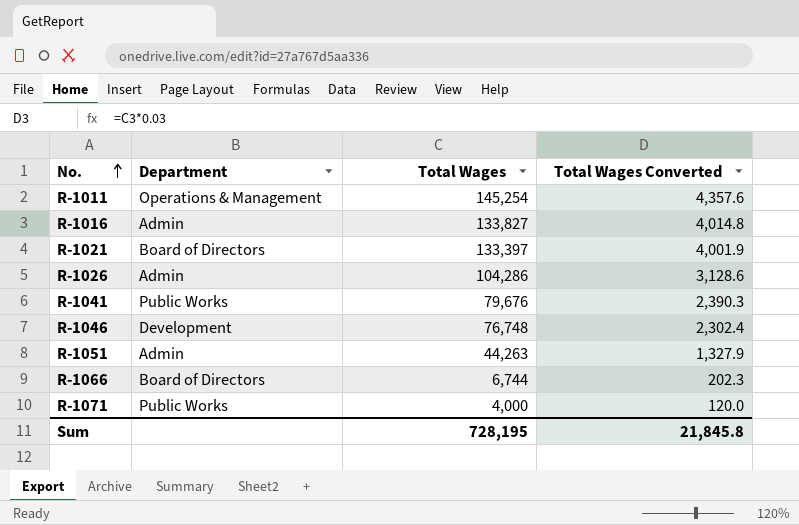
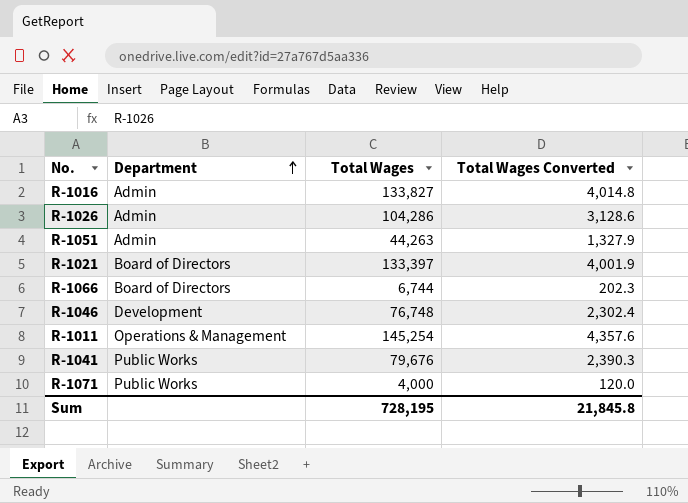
row order: No. ascending -> Department ascending

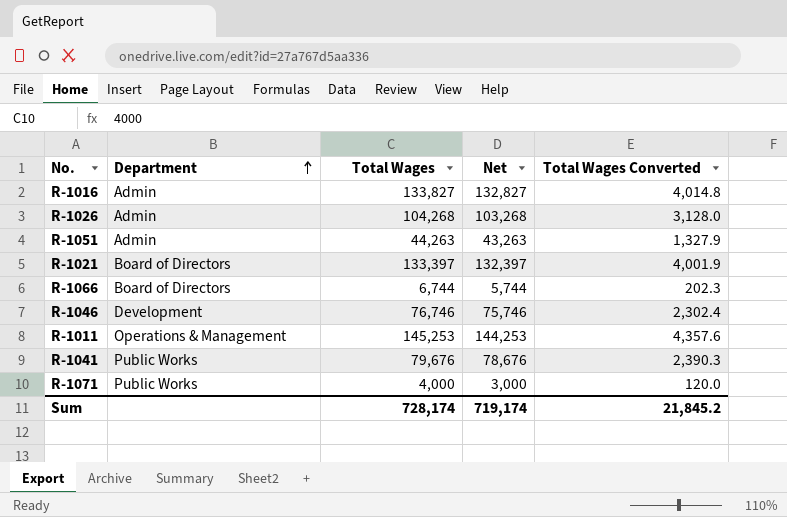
column Net | formula: none -> [Total Wages] - 1000
R-1026 | Total Wages: 104,286 -> 104,268
R-1026 | Total Wages Converted: 3,128.6 -> 3,128.0
R-1046 | Total Wages: 76,748 -> 76,746
R-1011 | Total Wages: 145,254 -> 145,253
Sum | Total Wages: 728,195 -> 728,174
Sum | Total Wages Converted: 21,845.8 -> 21,845.2

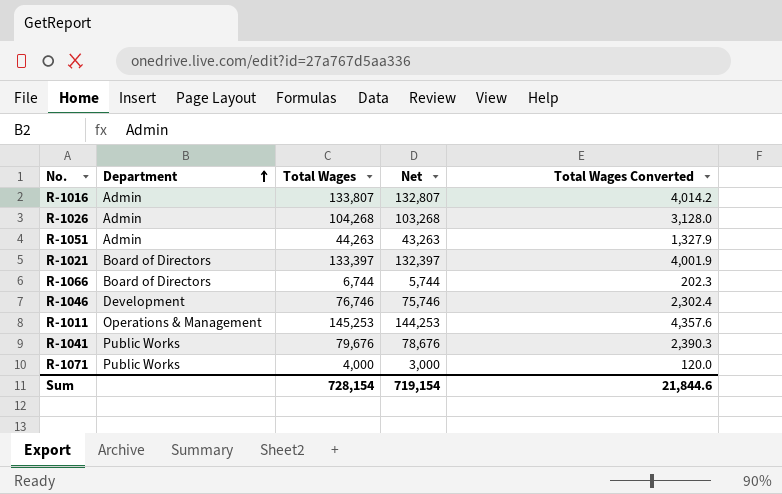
R-1016 | Total Wages: 133,827 -> 133,807
R-1016 | Net: 132,827 -> 132,807
R-1016 | Total Wages Converted: 4,014.8 -> 4,014.2
Sum | Total Wages: 728,174 -> 728,154
Sum | Net: 719,174 -> 719,154
Sum | Total Wages Converted: 21,845.2 -> 21,844.6

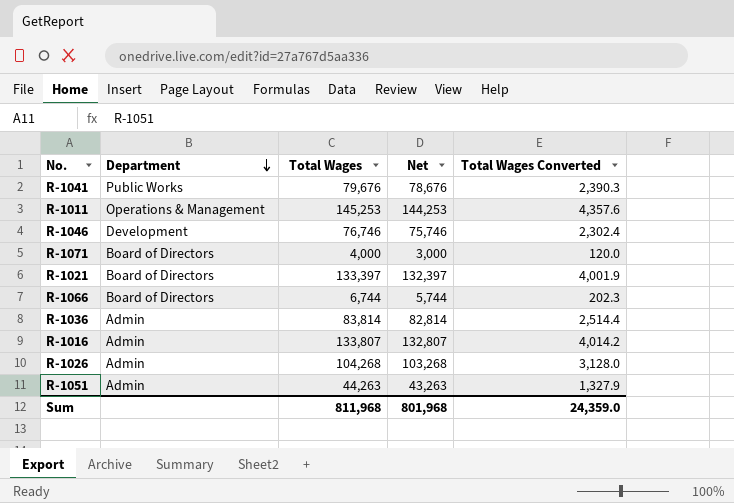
row order: Department ascending -> Department descending
R-1071 | Department: Public Works -> Board of Directors
row R-1036: none -> Admin | 83,814 | 82,814 | 2,514.4
Sum | Total Wages: 728,154 -> 811,968
Sum | Net: 719,154 -> 801,968
Sum | Total Wages Converted: 21,844.6 -> 24,359.0

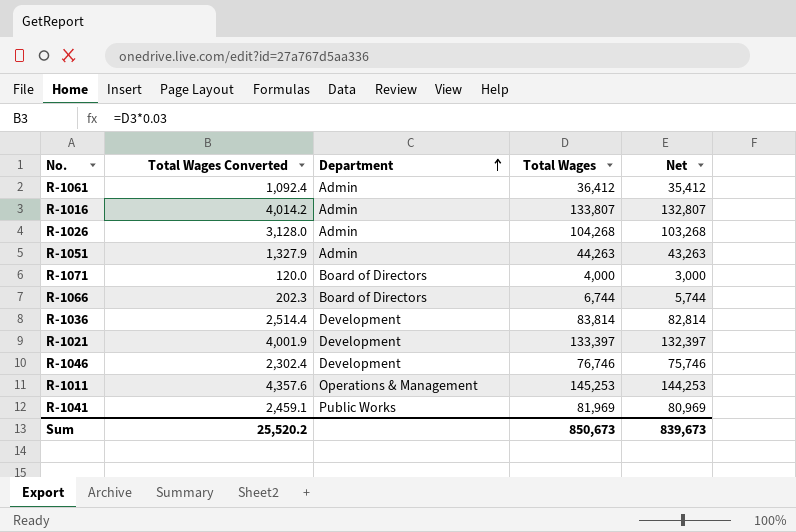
row order: Department descending -> Department ascending
column Total Wages Converted | position: 5 -> 2
row R-1061: none -> 1,092.4 | Admin | 36,412 | 35,412
R-1036 | Department: Admin -> Development
R-1021 | Department: Board of Directors -> Development
R-1041 | Total Wages Converted: 2,390.3 -> 2,459.1
R-1041 | Total Wages: 79,676 -> 81,969
R-1041 | Net: 78,676 -> 80,969
Sum | Total Wages Converted: 24,359.0 -> 25,520.2
Sum | Total Wages: 811,968 -> 850,673
Sum | Net: 801,968 -> 839,673

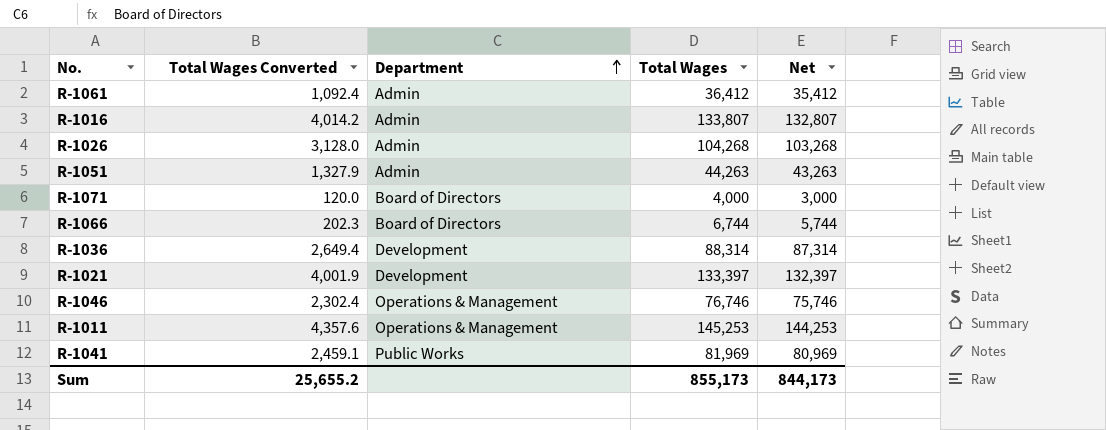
R-1036 | Total Wages Converted: 2,514.4 -> 2,649.4
R-1036 | Total Wages: 83,814 -> 88,314
R-1036 | Net: 82,814 -> 87,314
R-1046 | Department: Development -> Operations & Management
Sum | Total Wages Converted: 25,520.2 -> 25,655.2
Sum | Total Wages: 850,673 -> 855,173
Sum | Net: 839,673 -> 844,173

